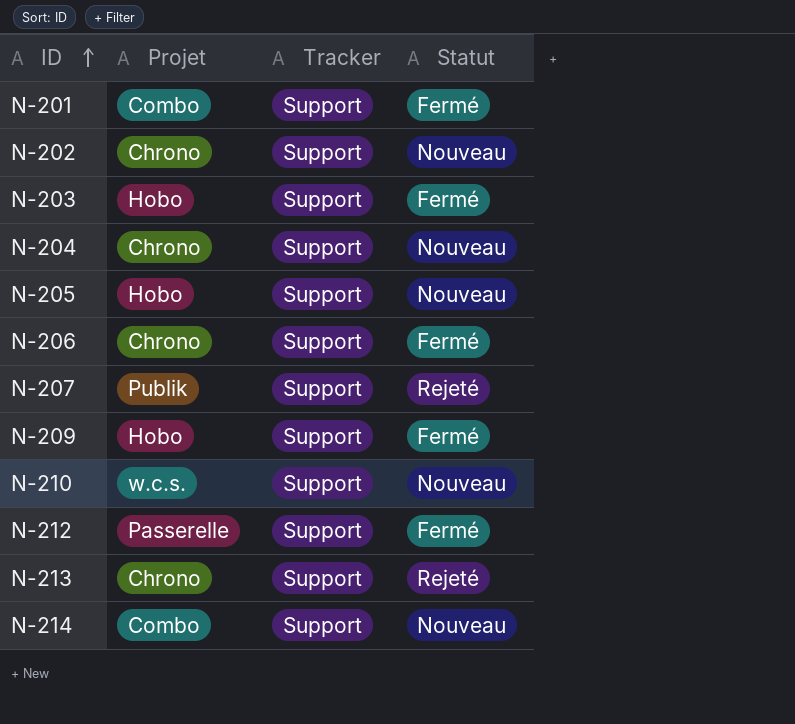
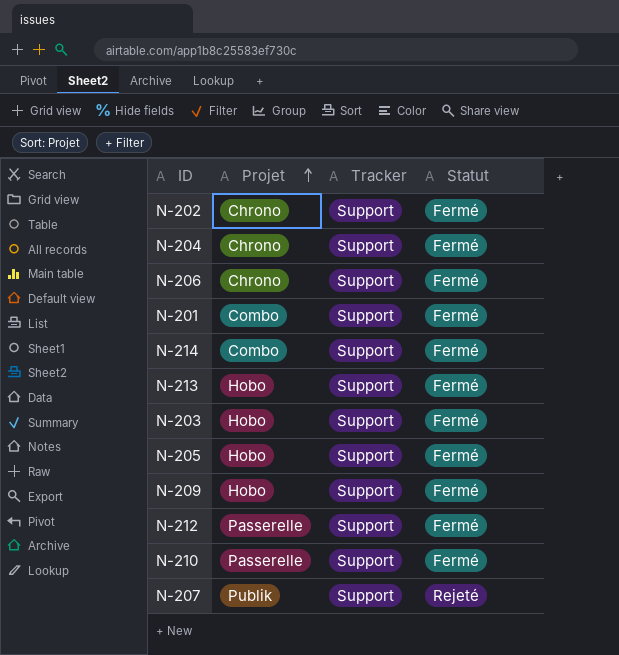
row order: ID ascending -> Projet ascending
N-202 | Statut: Nouveau -> Fermé
N-204 | Statut: Nouveau -> Fermé
N-214 | Statut: Nouveau -> Fermé
N-213 | Projet: Chrono -> Hobo
N-213 | Statut: Rejeté -> Fermé
N-205 | Statut: Nouveau -> Fermé
N-210 | Projet: w.c.s. -> Passerelle
N-210 | Statut: Nouveau -> Fermé

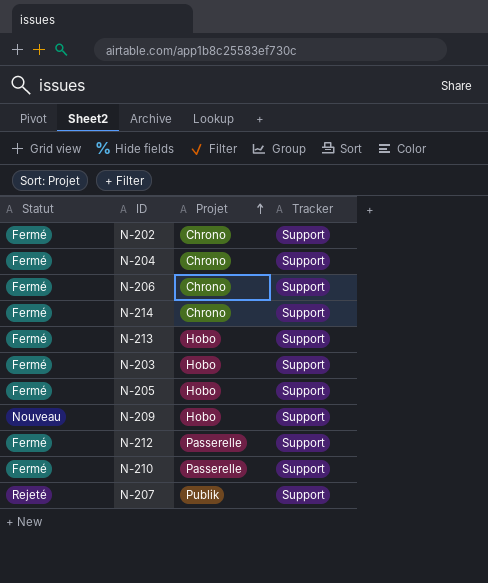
column Statut | position: 4 -> 1
row N-201: Combo | Support | Fermé -> none
N-214 | Projet: Combo -> Chrono
N-209 | Statut: Fermé -> Nouveau

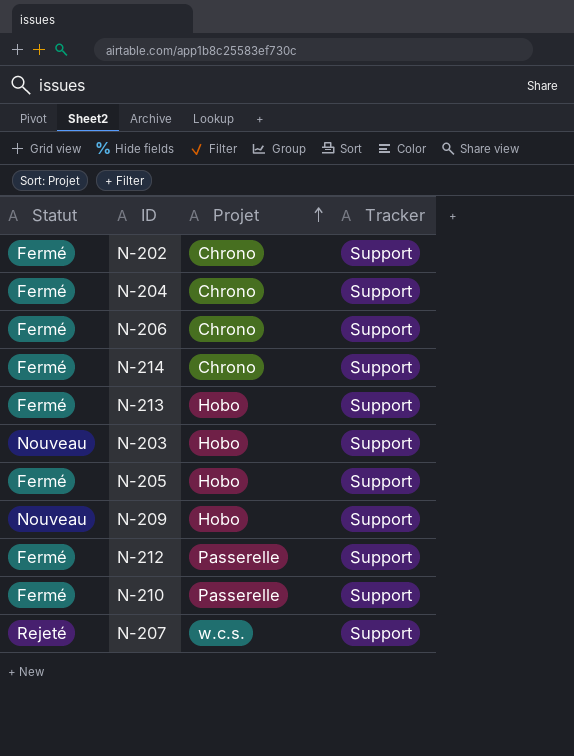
N-203 | Statut: Fermé -> Nouveau
N-207 | Projet: Publik -> w.c.s.

